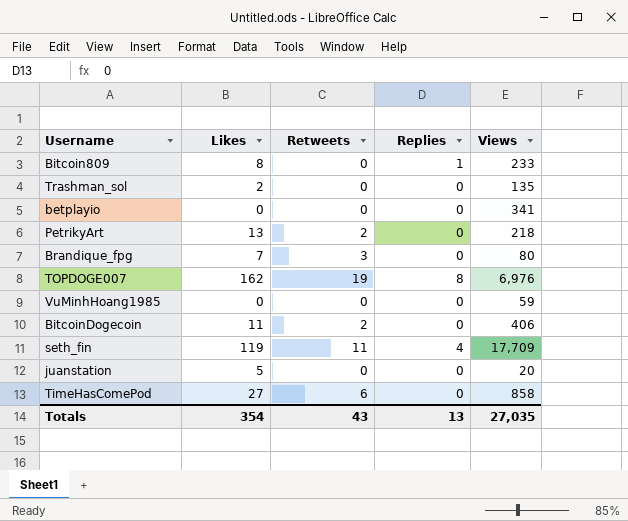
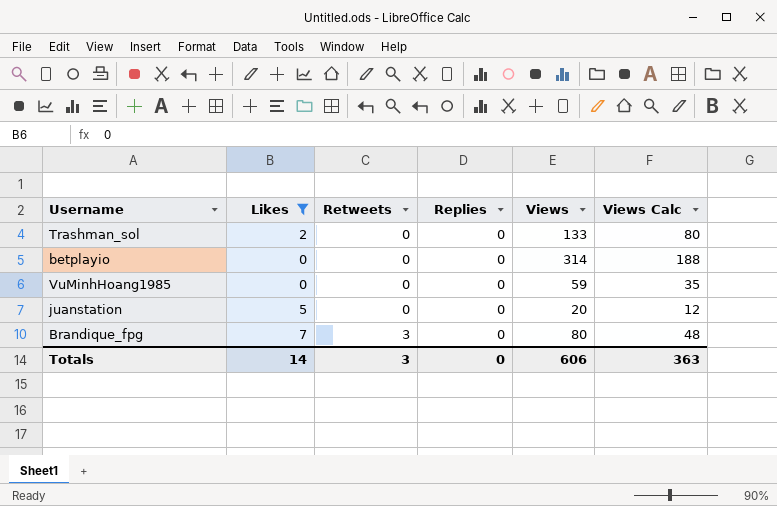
filter: none -> Likes <= 7
row order: none -> Retweets ascending
column Views Calc | formula: none -> [Views] * 0.6
Trashman_sol | Views: 135 -> 133
betplayio | Views: 341 -> 314
Totals | Likes: 354 -> 14
Totals | Retweets: 43 -> 3
Totals | Replies: 13 -> 0
Totals | Views: 27,035 -> 606

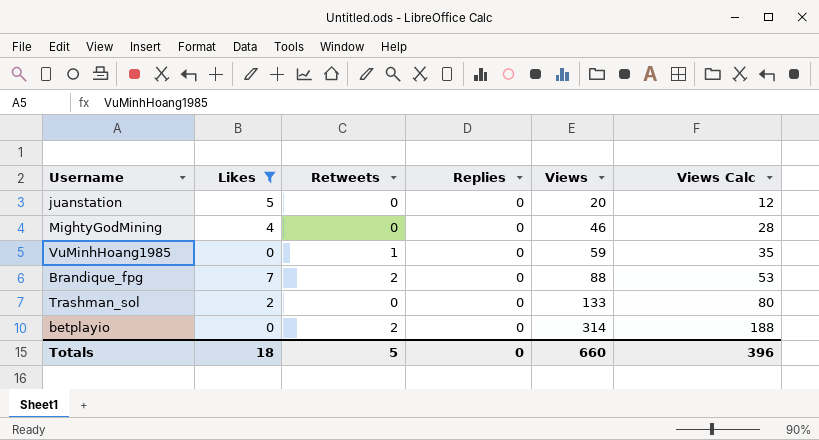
row order: Retweets ascending -> Views ascending
row MightyGodMining: none -> 4 | 0 | 0 | 46 | 28
VuMinhHoang1985 | Retweets: 0 -> 1
Brandique_fpg | Retweets: 3 -> 2
Brandique_fpg | Views: 80 -> 88
Brandique_fpg | Views Calc: 48 -> 53
betplayio | Retweets: 0 -> 2
Totals | Likes: 14 -> 18
Totals | Retweets: 3 -> 5
Totals | Views: 606 -> 660
Totals | Views Calc: 363 -> 396

